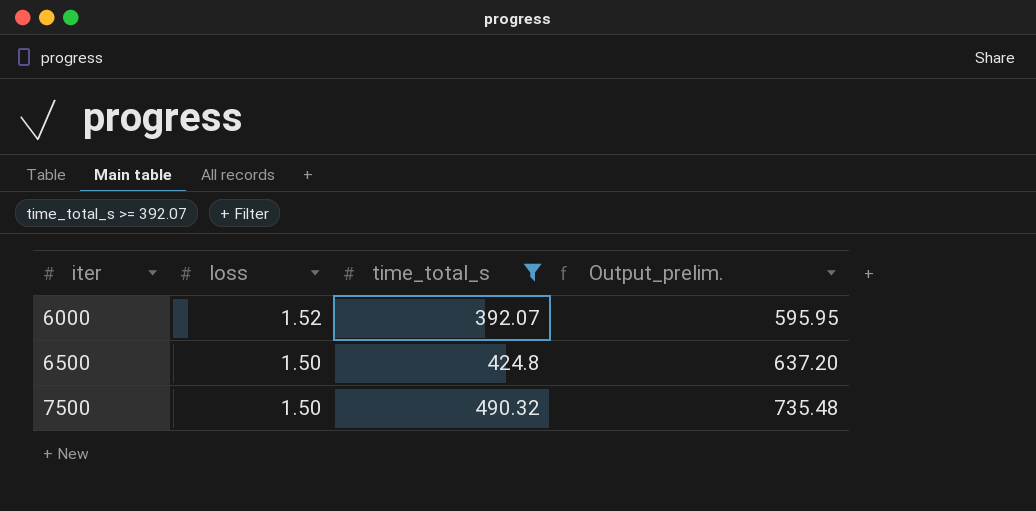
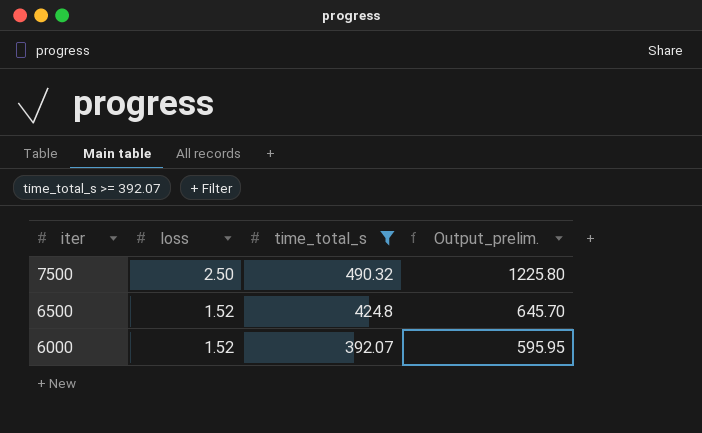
row order: iter ascending -> iter descending
7500 | loss: 1.50 -> 2.50
7500 | Output_prelim.: 735.48 -> 1225.80
6500 | loss: 1.50 -> 1.52
6500 | Output_prelim.: 637.20 -> 645.70

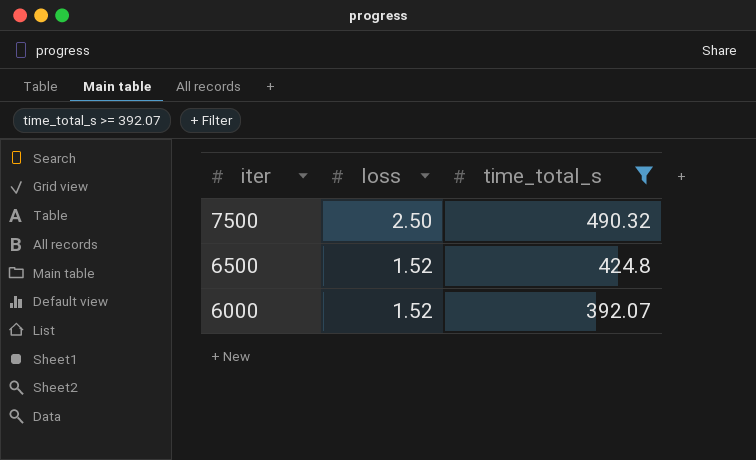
column Output_prelim. | formula: [loss] * [time_total_s] -> none

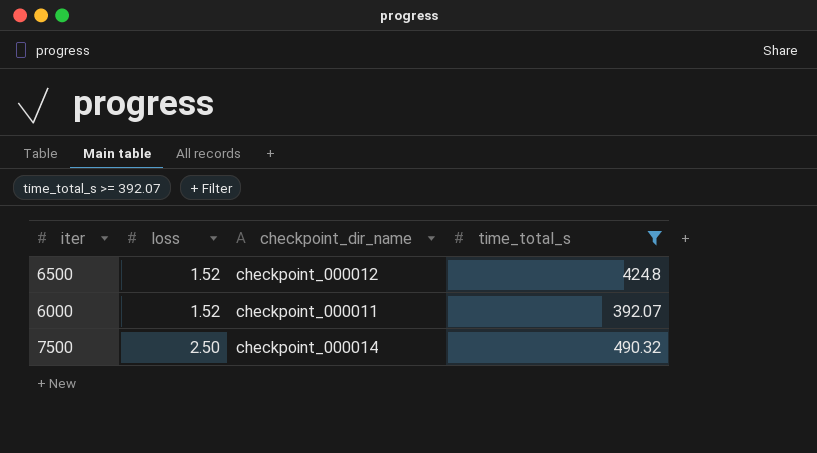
row order: iter descending -> loss ascending
column checkpoint_dir_name | position: none -> 3

